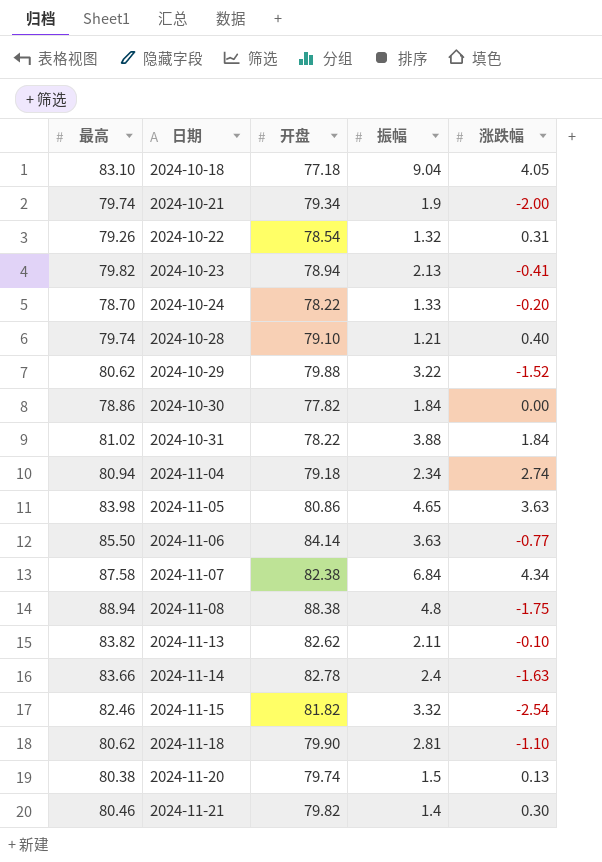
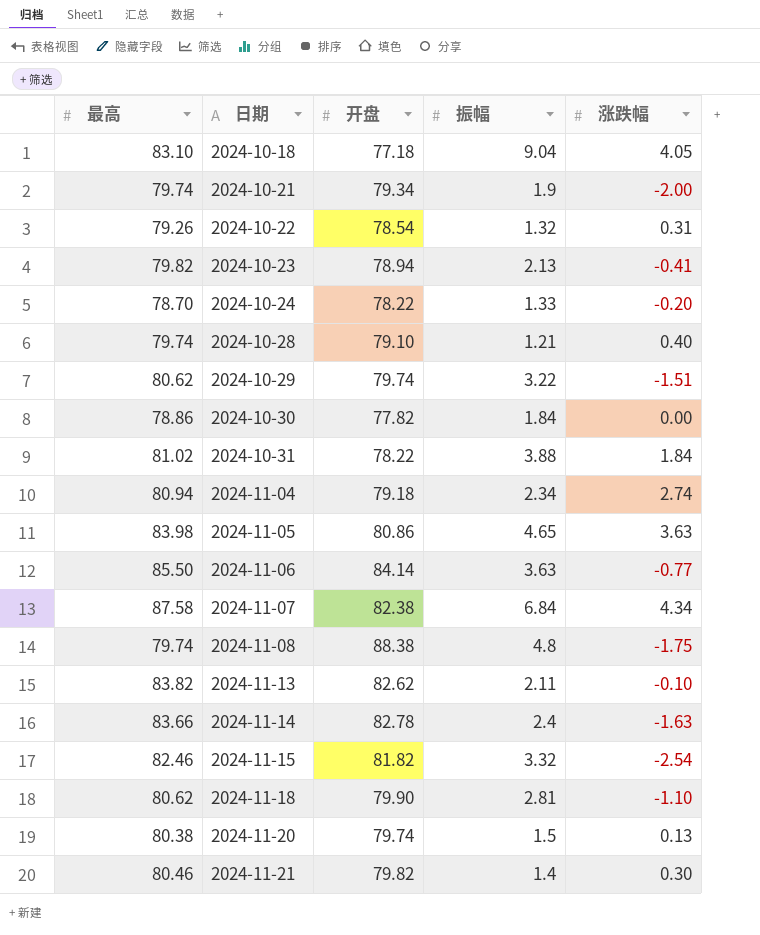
2024-10-29 | 开盘: 79.88 -> 79.74
2024-10-29 | 涨跌幅: -1.52 -> -1.51
2024-11-08 | 最高: 88.94 -> 79.74

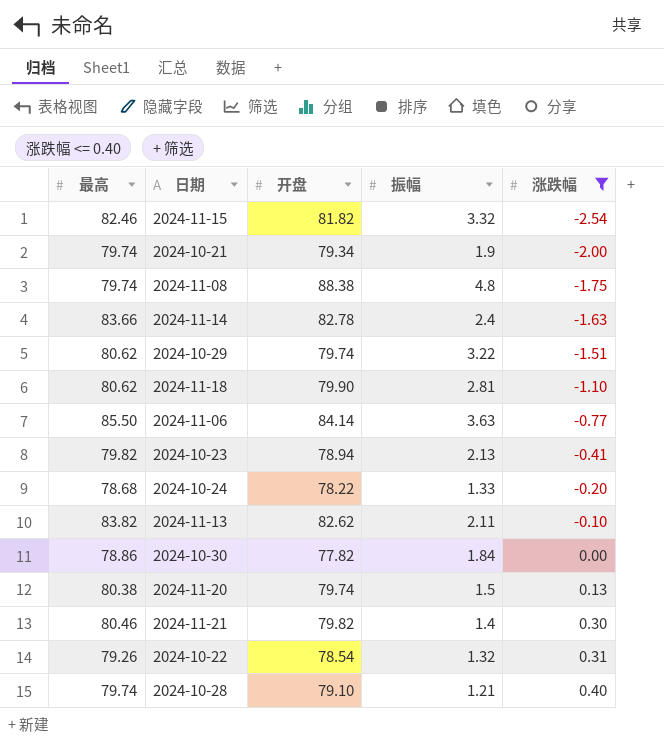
filter: none -> 涨跌幅 <= 0.40
row order: 日期 ascending -> 涨跌幅 ascending
2024-10-24 | 最高: 78.70 -> 78.68

